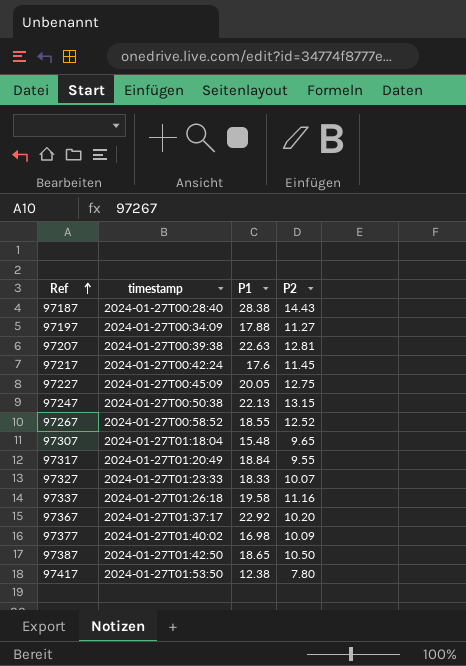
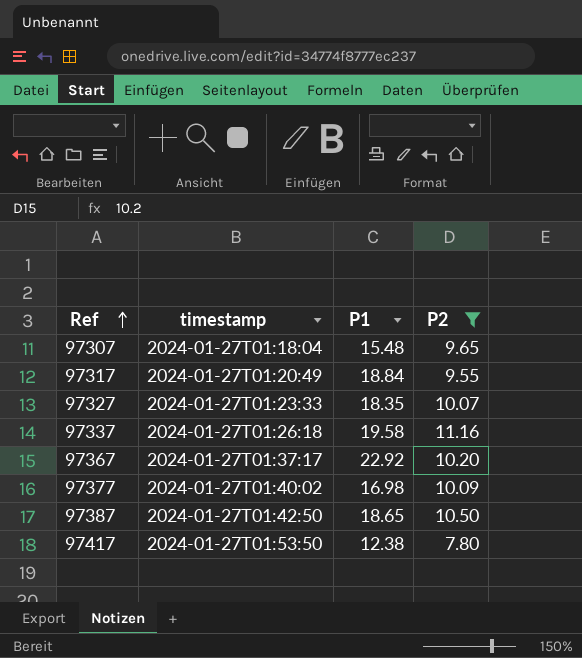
filter: none -> P2 <= 11.16
97327 | P1: 18.33 -> 18.35

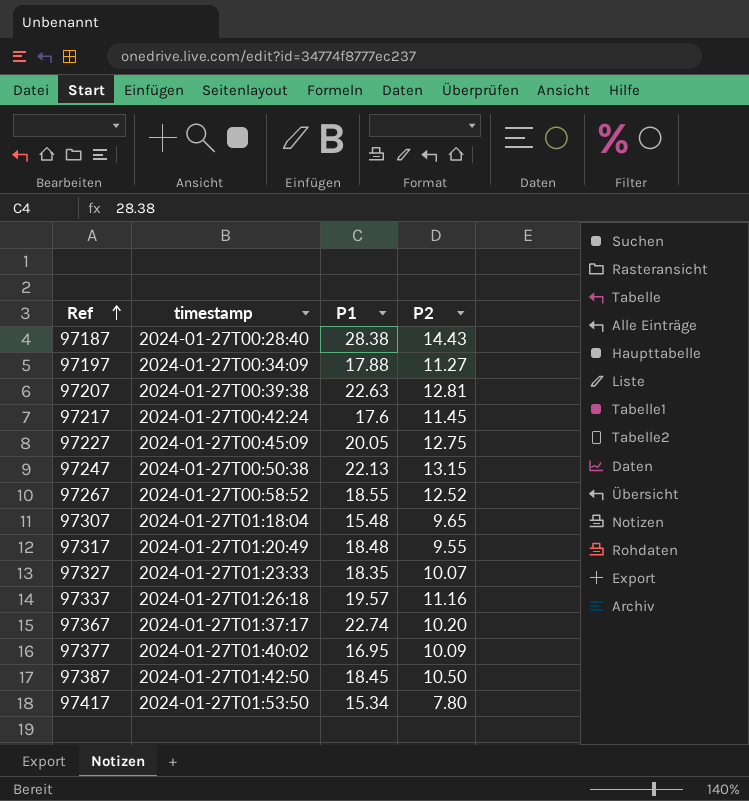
filter: P2 <= 11.16 -> none
97317 | P1: 18.84 -> 18.48
97337 | P1: 19.58 -> 19.57
97367 | P1: 22.92 -> 22.74
97377 | P1: 16.98 -> 16.95
97387 | P1: 18.65 -> 18.45
97417 | P1: 12.38 -> 15.34

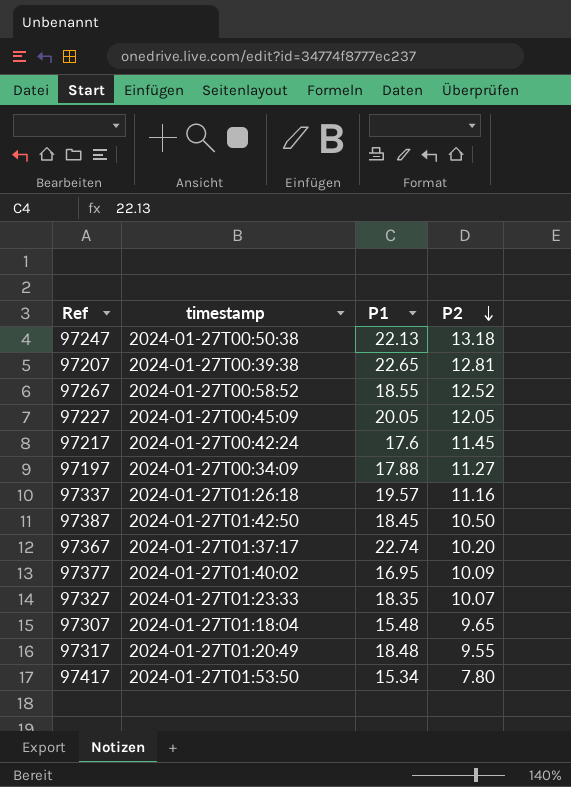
row order: Ref ascending -> P2 descending
row 97187: 2024-01-27T00:28:40 | 28.38 | 14.43 -> none
97247 | P2: 13.15 -> 13.18
97207 | P1: 22.63 -> 22.65
97227 | P2: 12.75 -> 12.05

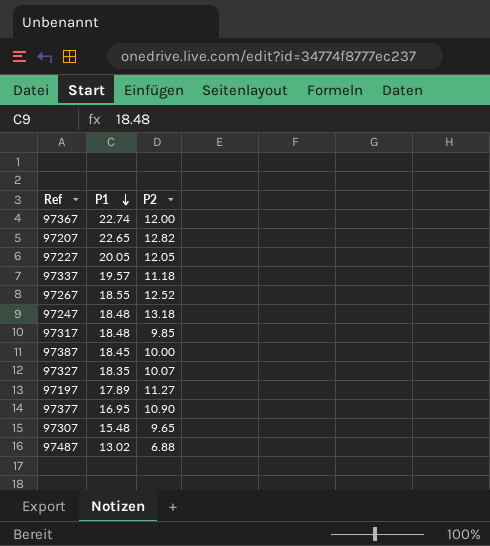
row order: P2 descending -> P1 descending
column timestamp | position: 2 -> none
row 97217: 2024-01-27T00:42:24 | 17.6 | 11.45 -> none
row 97417: 2024-01-27T01:53:50 | 15.34 | 7.80 -> none
97367 | P2: 10.20 -> 12.00
97207 | P2: 12.81 -> 12.82
97337 | P2: 11.16 -> 11.18
97247 | P1: 22.13 -> 18.48
97317 | P2: 9.55 -> 9.85
97387 | P2: 10.50 -> 10.00
97197 | P1: 17.88 -> 17.89
97377 | P2: 10.09 -> 10.90
row 97487: none -> 13.02 | 6.88

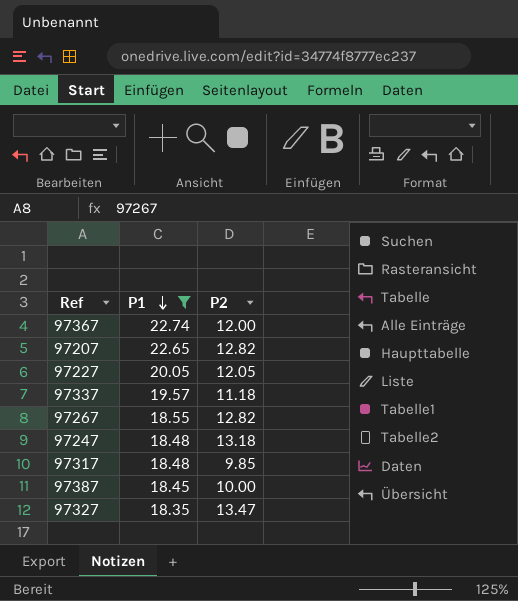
filter: none -> P1 >= 18.35
97267 | P2: 12.52 -> 12.82
97327 | P2: 10.07 -> 13.47

